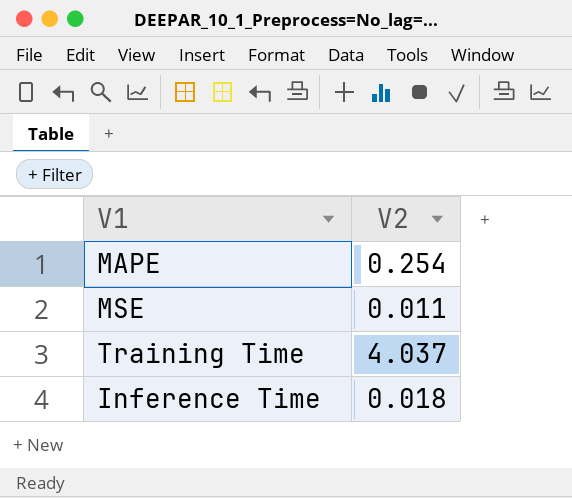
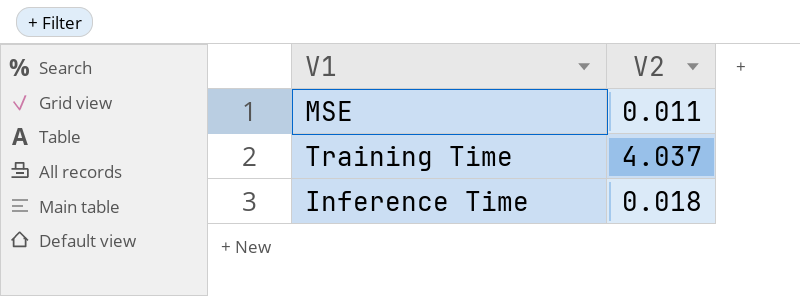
row MAPE: 0.254 -> none

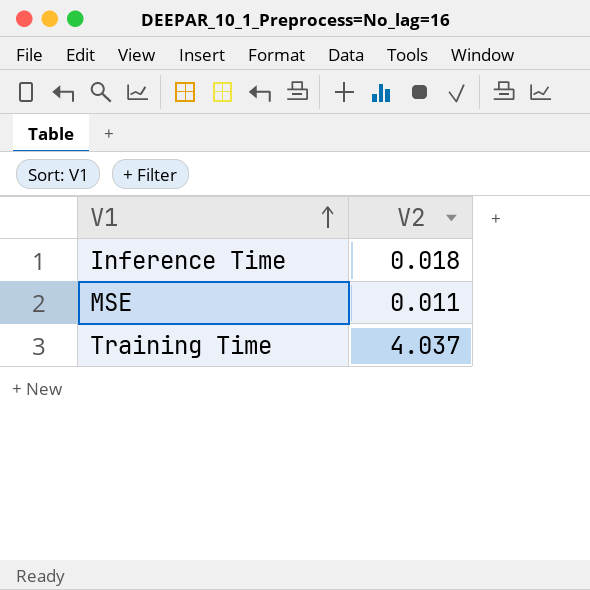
row order: none -> V1 ascending

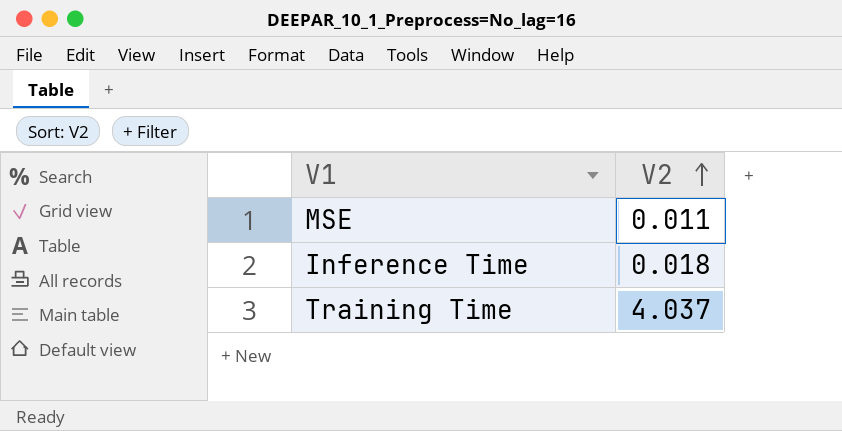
row order: V1 ascending -> V2 ascending

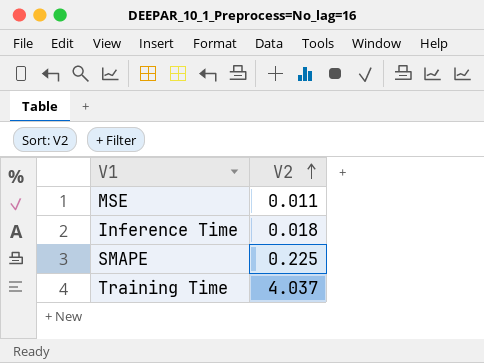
row SMAPE: none -> 0.225

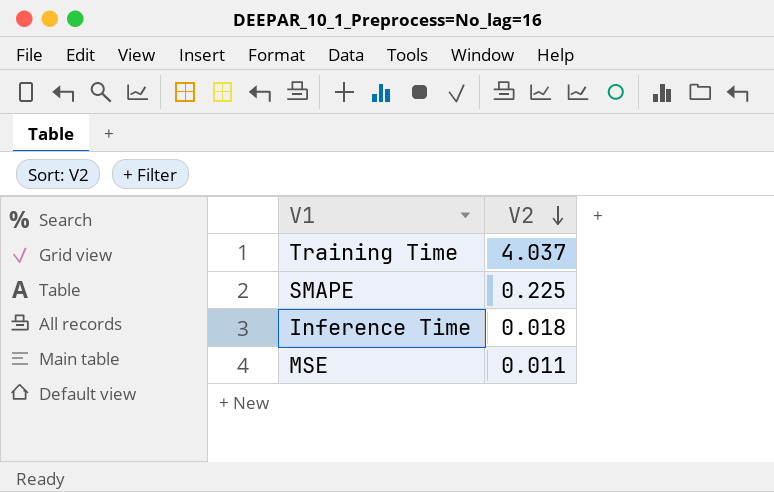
row order: V2 ascending -> V2 descending

